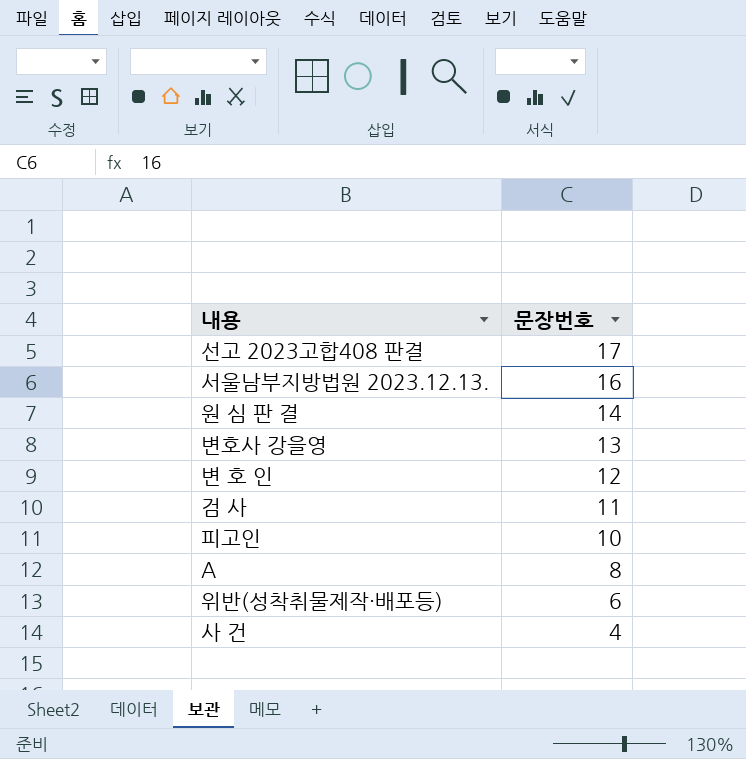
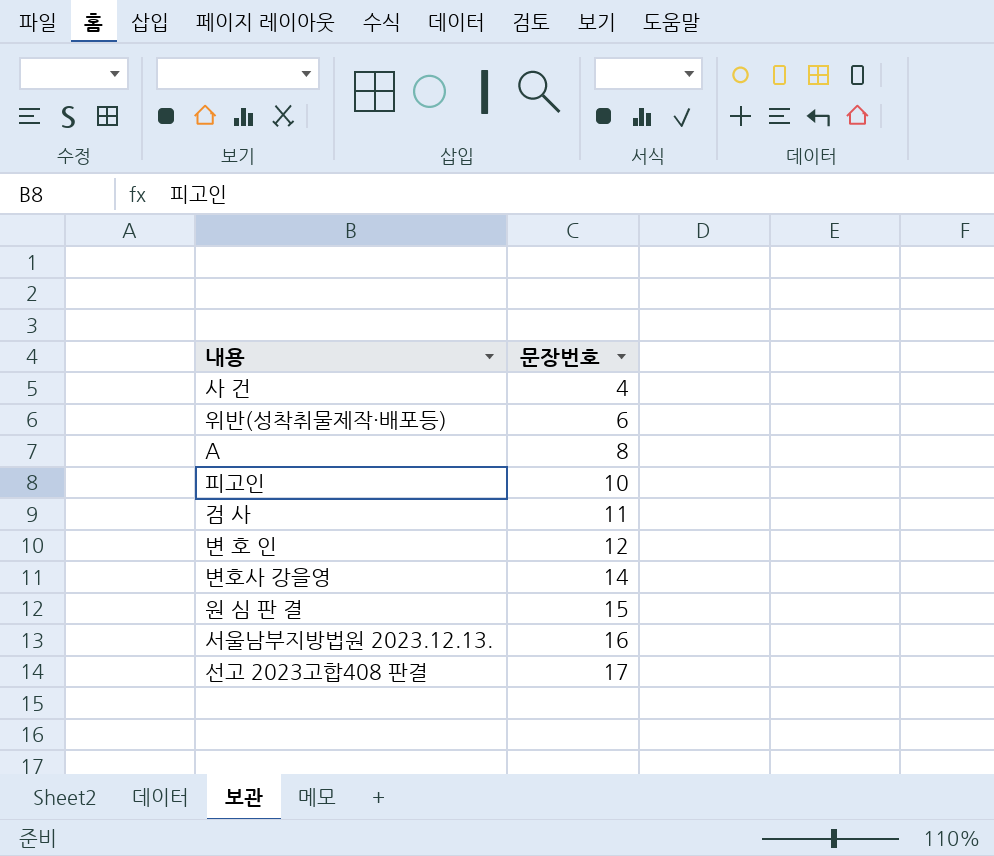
row order: 문장번호 descending -> 문장번호 ascending
변호사 강을영 | 문장번호: 13 -> 14
원 심 판 결 | 문장번호: 14 -> 15

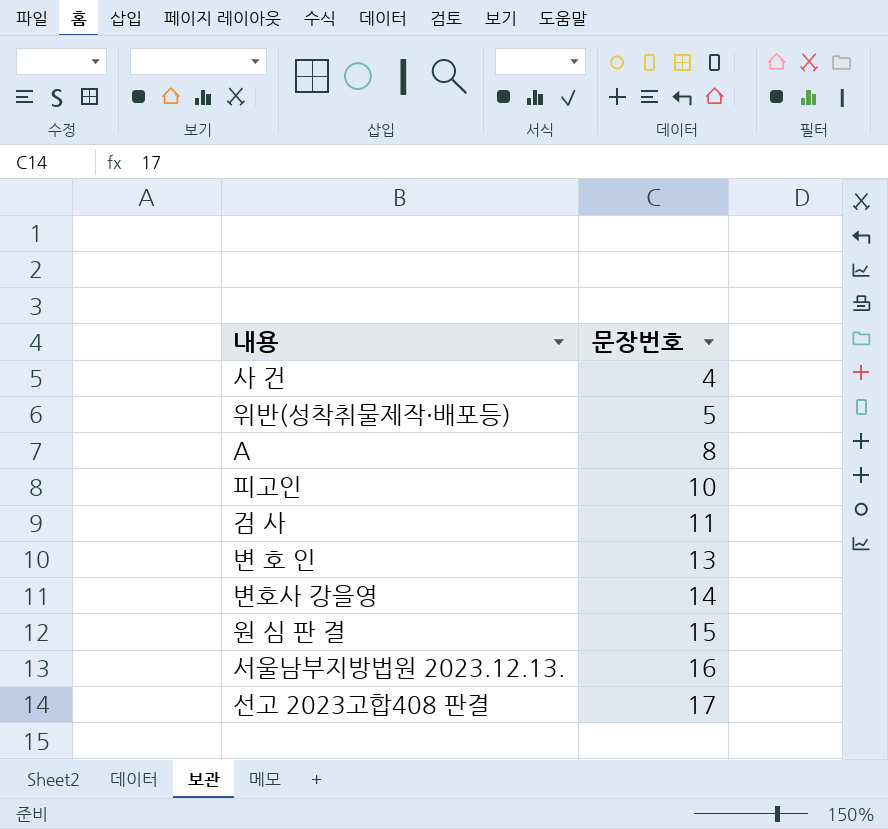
위반(성착취물제작·배포등) | 문장번호: 6 -> 5
변 호 인 | 문장번호: 12 -> 13

